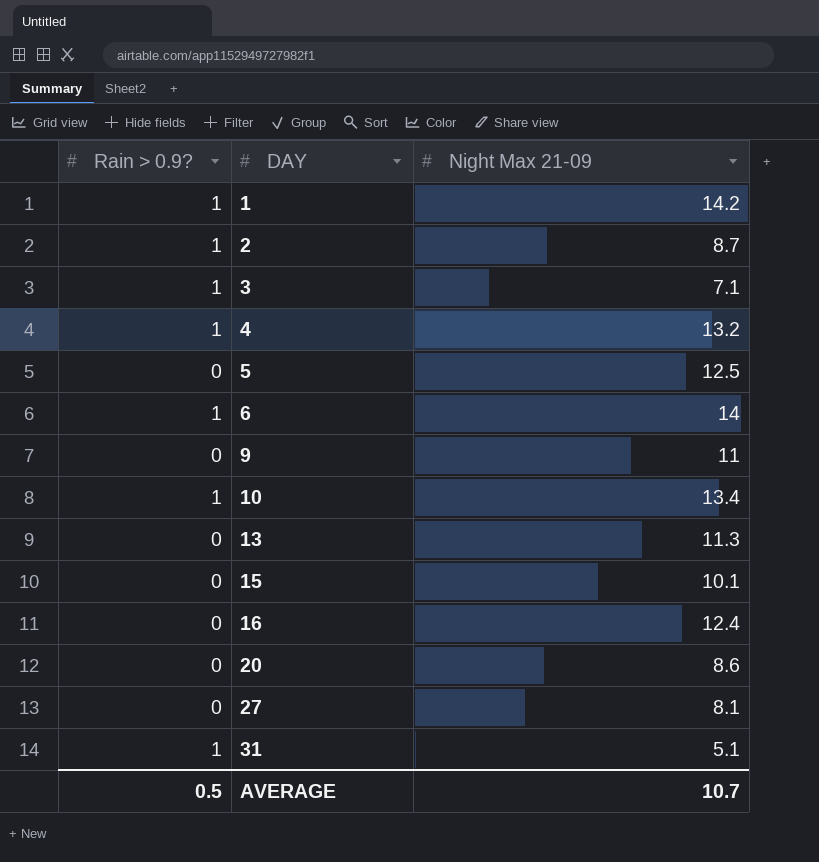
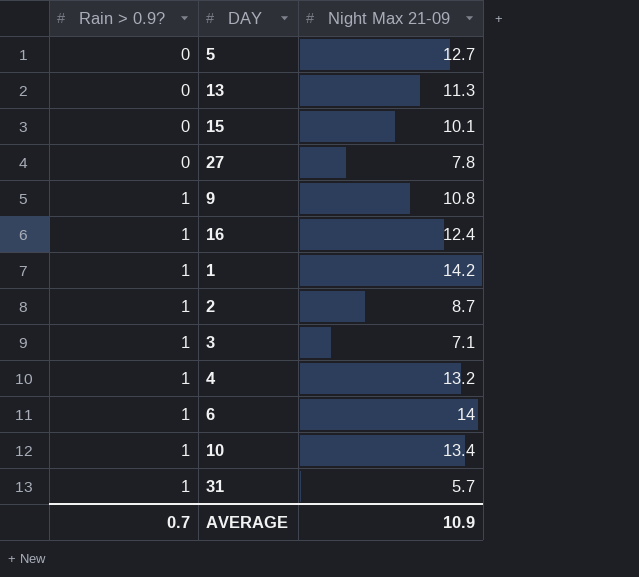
row order: DAY ascending -> Rain > 0.9? ascending
row 20: 0 | 8.6 -> none
5 | Night Max 21-09: 12.5 -> 12.7
27 | Night Max 21-09: 8.1 -> 7.8
9 | Rain > 0.9?: 0 -> 1
9 | Night Max 21-09: 11 -> 10.8
16 | Rain > 0.9?: 0 -> 1
31 | Night Max 21-09: 5.1 -> 5.7
AVERAGE | Rain > 0.9?: 0.5 -> 0.7
AVERAGE | Night Max 21-09: 10.7 -> 10.9

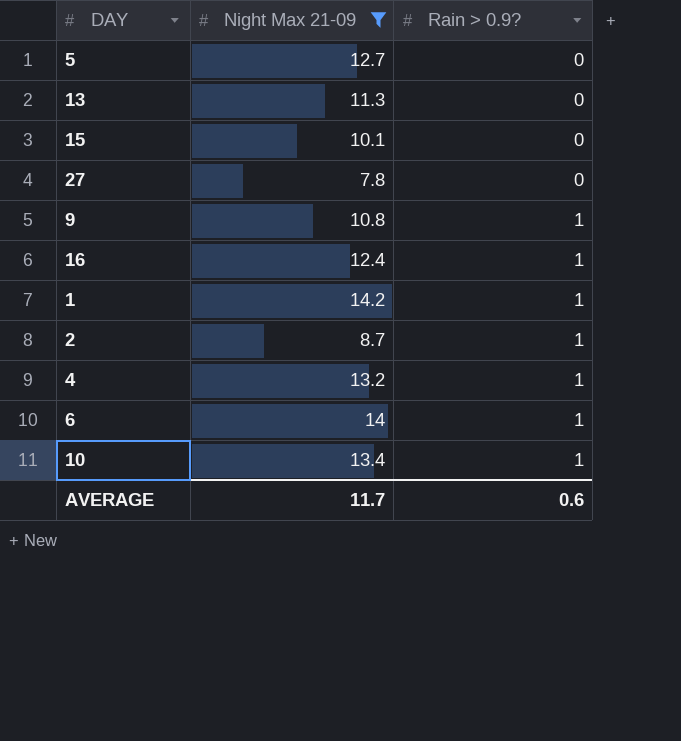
filter: none -> Night Max 21-09 >= 7.8
column Rain > 0.9? | position: 1 -> 3
AVERAGE | Night Max 21-09: 10.9 -> 11.7
AVERAGE | Rain > 0.9?: 0.7 -> 0.6

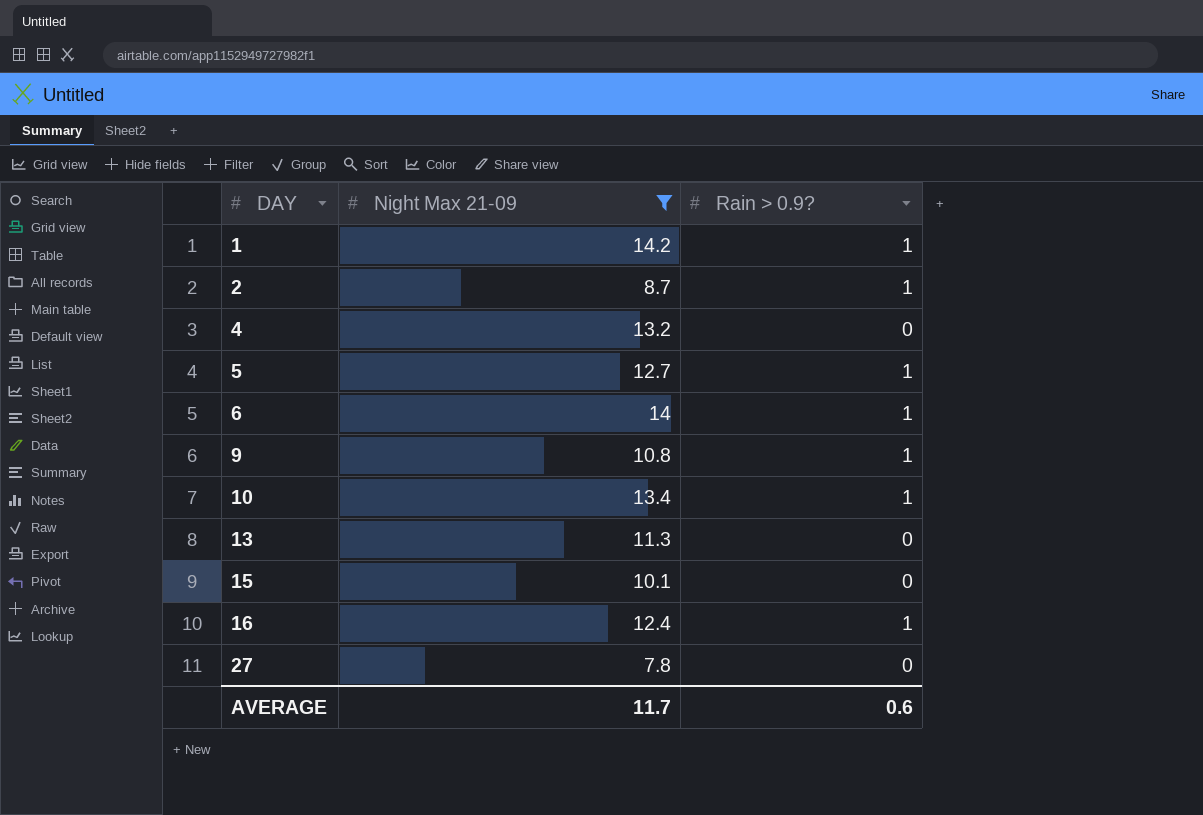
row order: Rain > 0.9? ascending -> DAY ascending
4 | Rain > 0.9?: 1 -> 0
5 | Rain > 0.9?: 0 -> 1

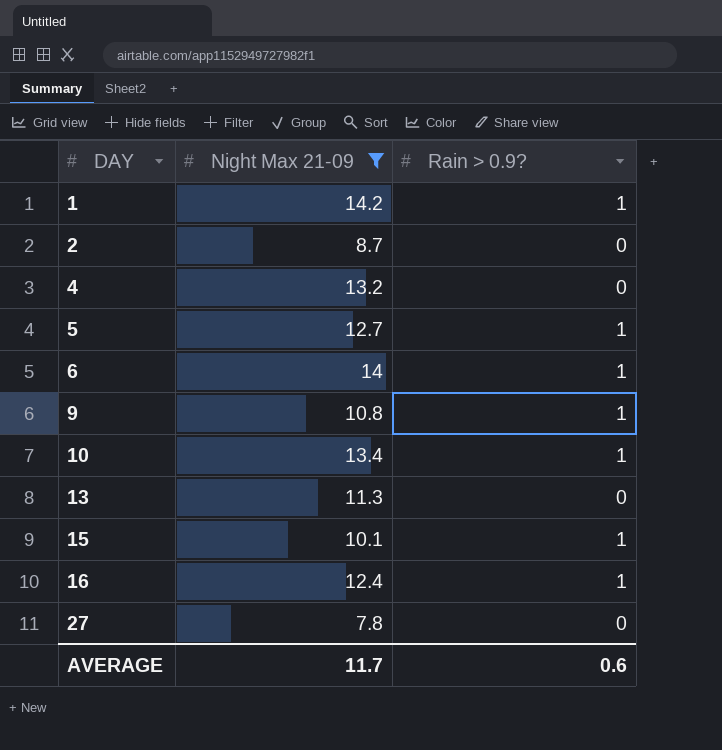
2 | Rain > 0.9?: 1 -> 0
15 | Rain > 0.9?: 0 -> 1

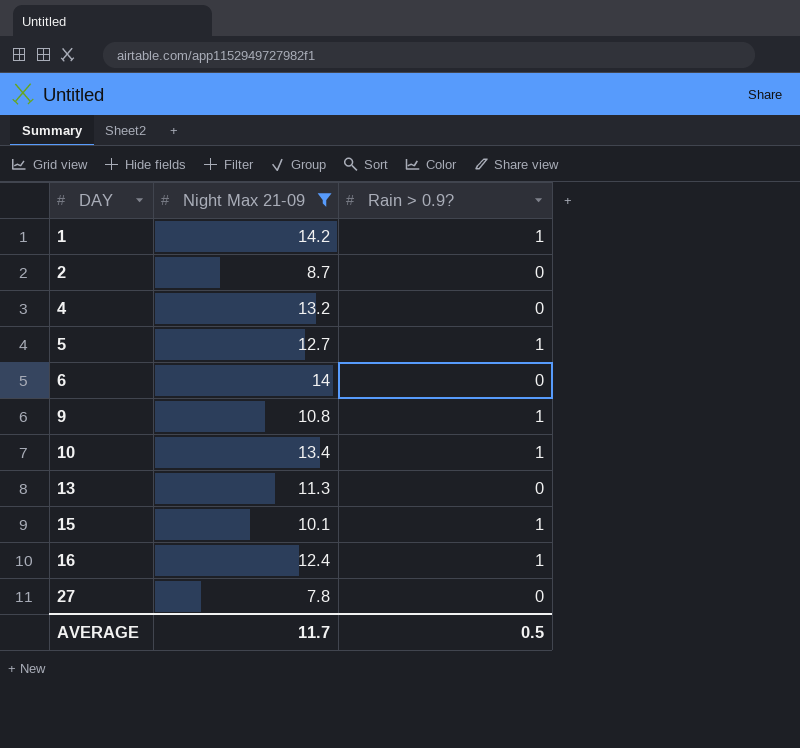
6 | Rain > 0.9?: 1 -> 0
AVERAGE | Rain > 0.9?: 0.6 -> 0.5

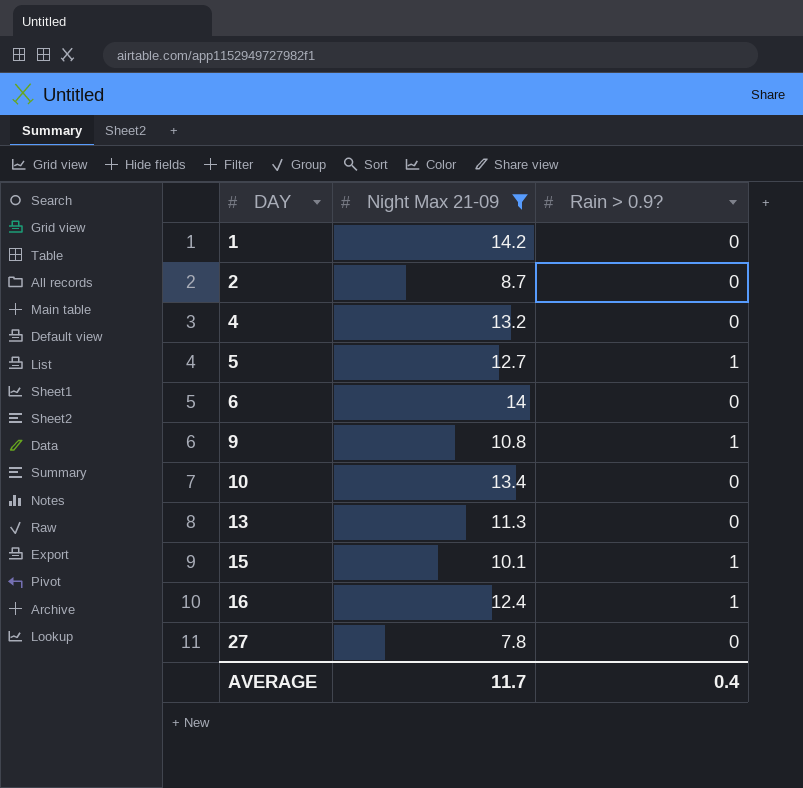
1 | Rain > 0.9?: 1 -> 0
10 | Rain > 0.9?: 1 -> 0
AVERAGE | Rain > 0.9?: 0.5 -> 0.4

